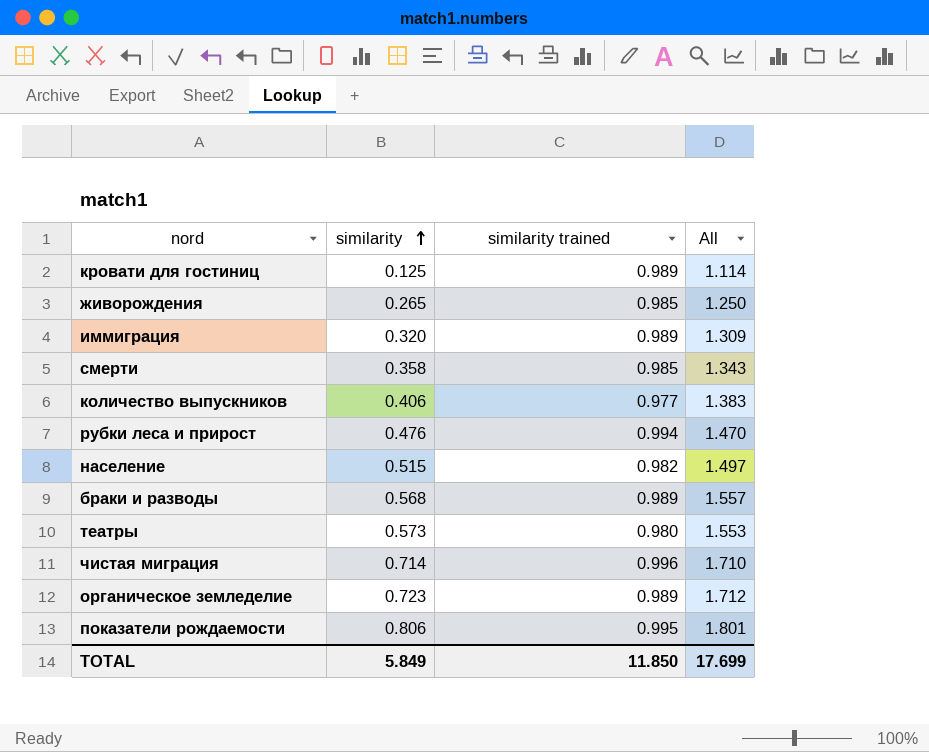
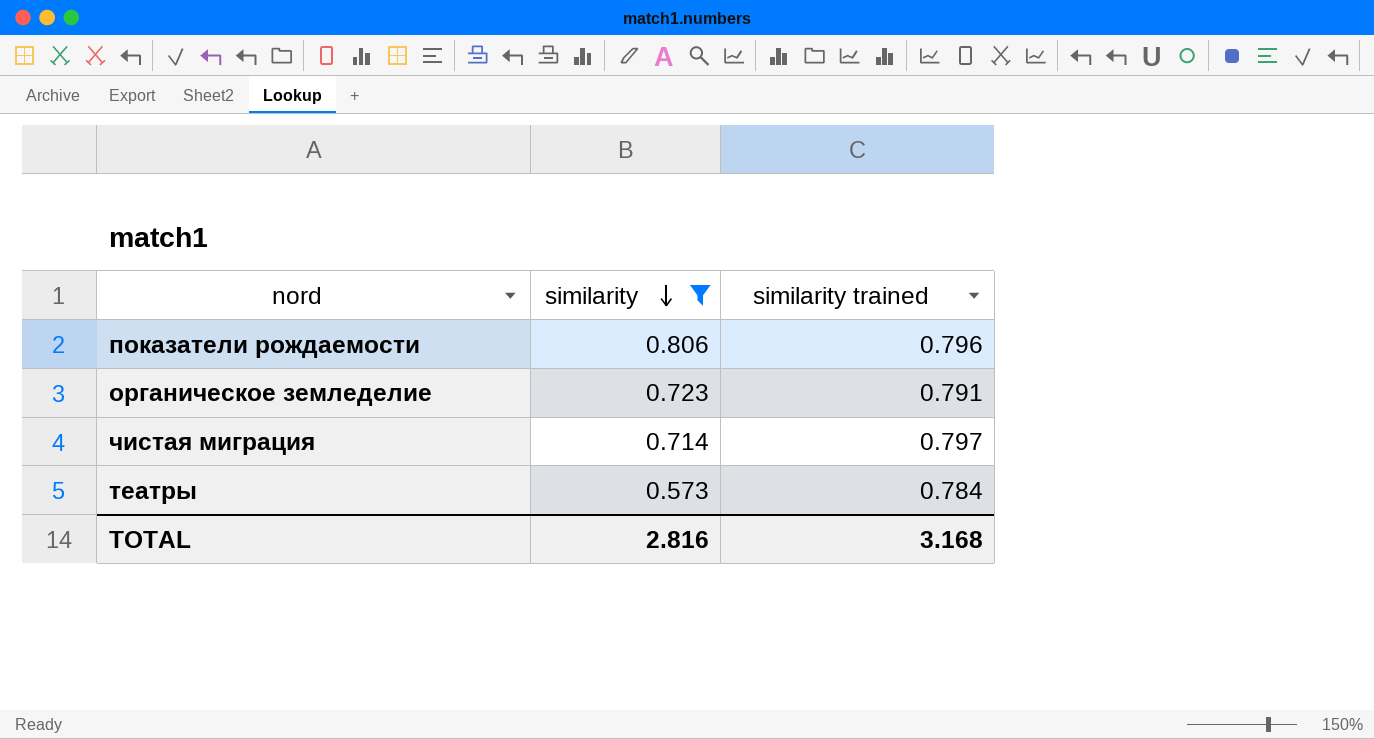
filter: none -> similarity >= 0.573
row order: similarity ascending -> similarity descending
column All | formula: [similarity] + [similarity trained] -> none
показатели рождаемости | similarity trained: 0.995 -> 0.796
органическое земледелие | similarity trained: 0.989 -> 0.791
чистая миграция | similarity trained: 0.996 -> 0.797
театры | similarity trained: 0.980 -> 0.784
TOTAL | similarity: 5.849 -> 2.816
TOTAL | similarity trained: 11.850 -> 3.168

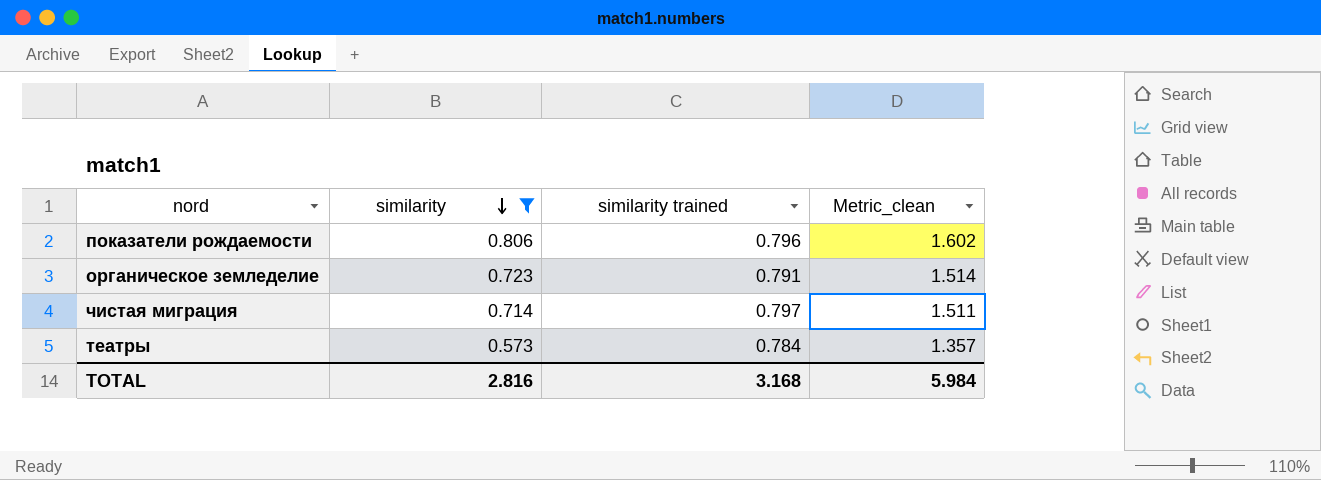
column Metric_clean | formula: none -> [similarity] + [similarity trained]

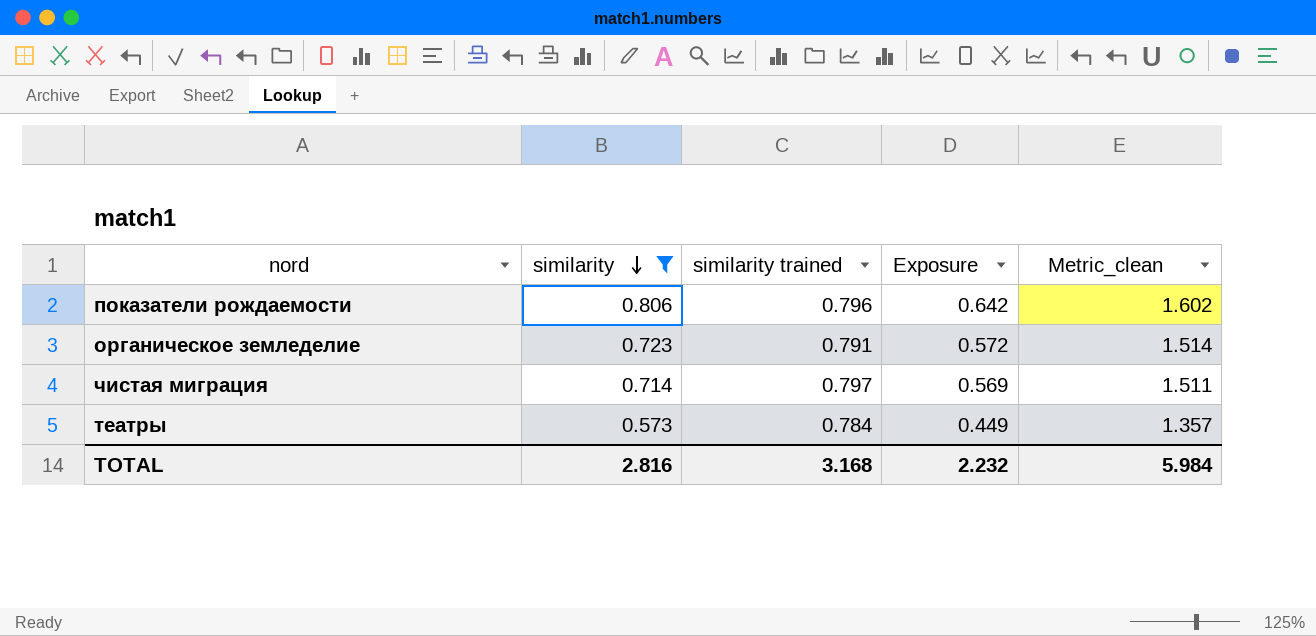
column Exposure | formula: none -> [similarity] * [similarity trained]

